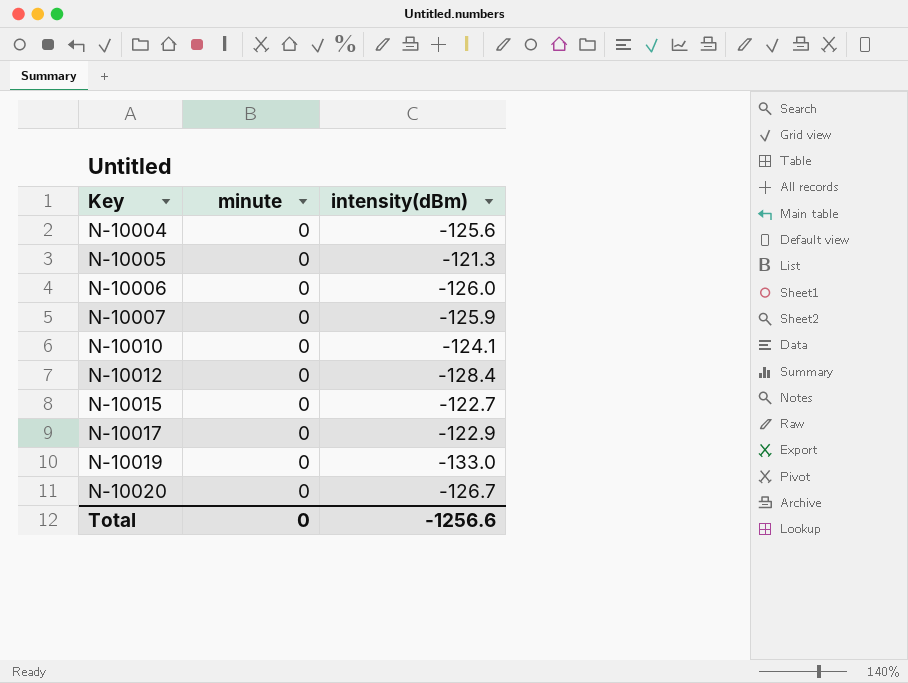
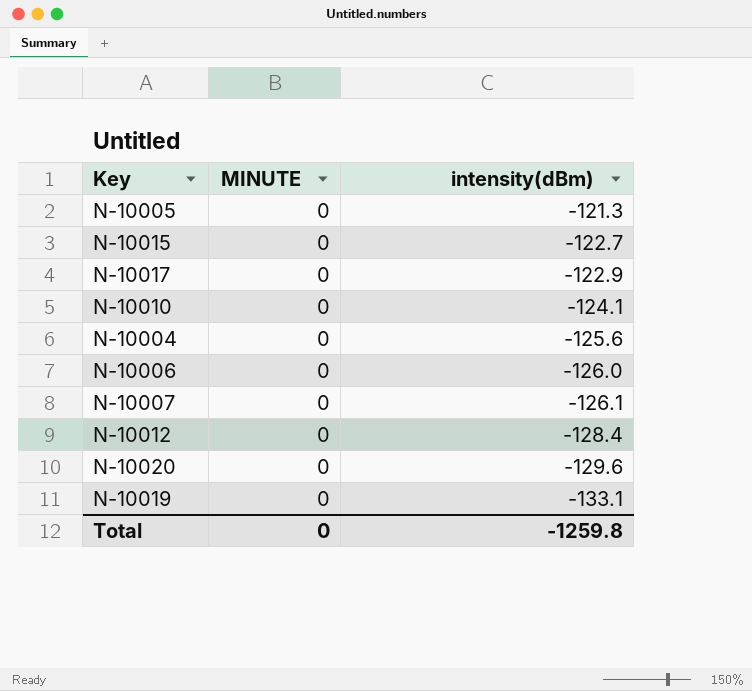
row order: Key ascending -> intensity(dBm) descending
column name: minute -> MINUTE
N-10007 | intensity(dBm): -125.9 -> -126.1
N-10020 | intensity(dBm): -126.7 -> -129.6
N-10019 | intensity(dBm): -133.0 -> -133.1
Total | intensity(dBm): -1256.6 -> -1259.8

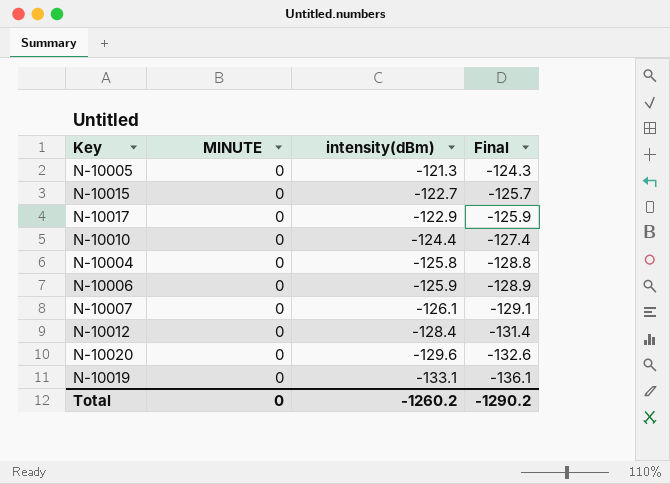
column Final | formula: none -> [intensity(dBm)] - 3
N-10010 | intensity(dBm): -124.1 -> -124.4
N-10004 | intensity(dBm): -125.6 -> -125.8
N-10006 | intensity(dBm): -126.0 -> -125.9
Total | intensity(dBm): -1259.8 -> -1260.2

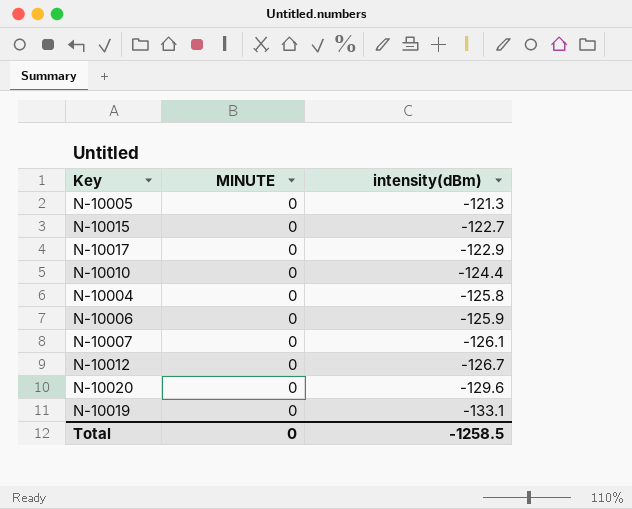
column Final | formula: [intensity(dBm)] - 3 -> none
N-10012 | intensity(dBm): -128.4 -> -126.7
Total | intensity(dBm): -1260.2 -> -1258.5

